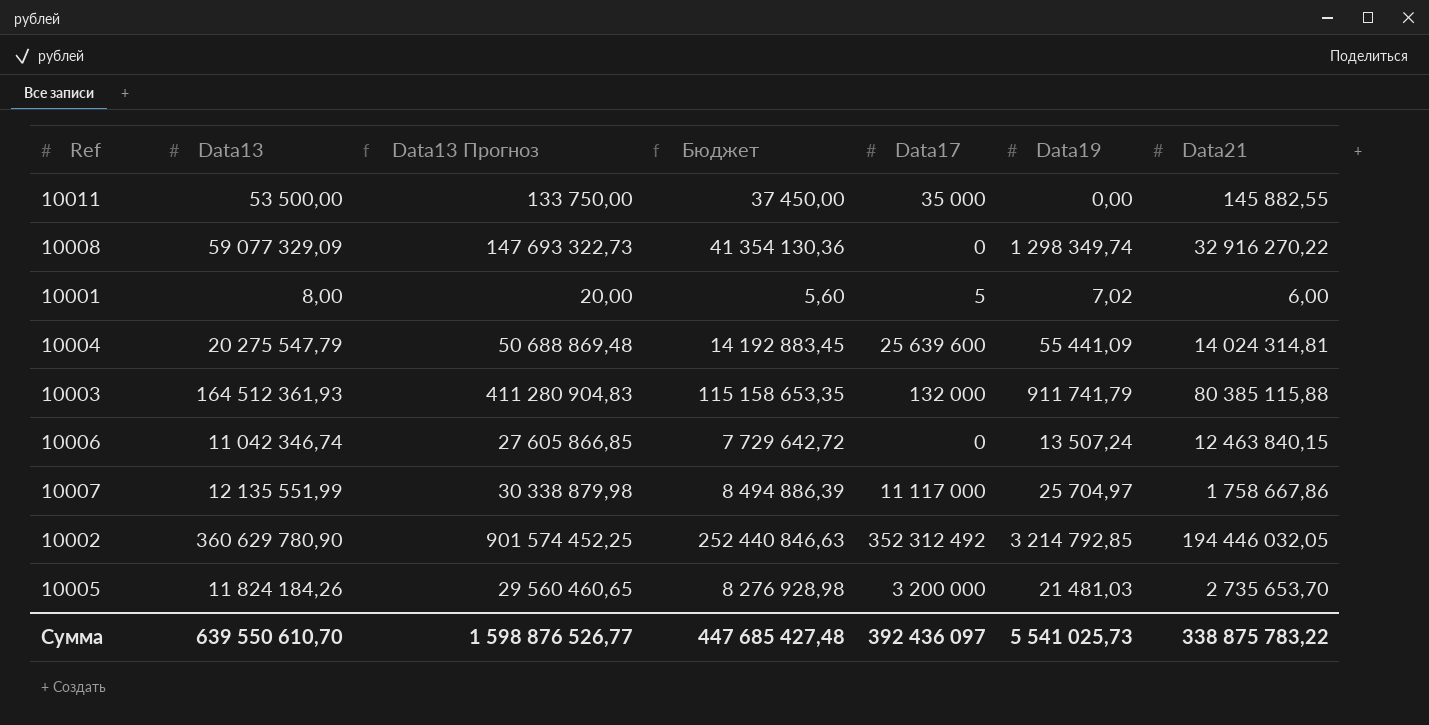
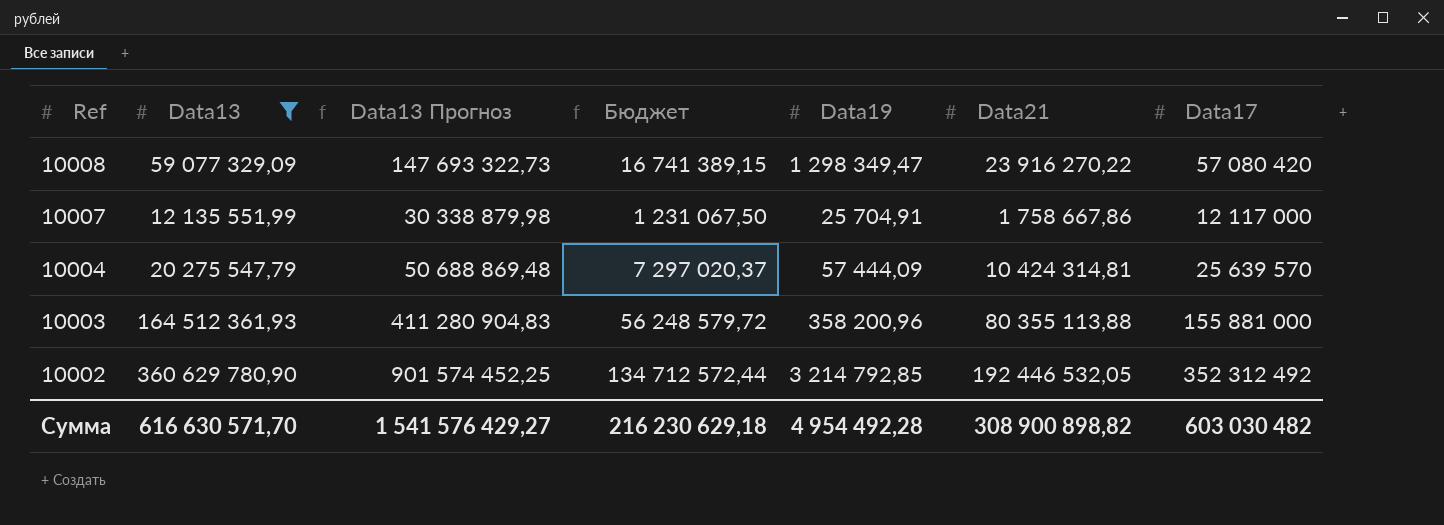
filter: none -> Data13 >= 12 135 551,99
row order: none -> Ref descending
column Бюджет | formula: [Data13] * 0,7 -> [Data21] * 0,7
column Data17 | position: 5 -> 7
10008 | Data19: 1 298 349,74 -> 1 298 349,47
10008 | Data21: 32 916 270,22 -> 23 916 270,22
10008 | Data17: 0 -> 57 080 420
10007 | Data19: 25 704,97 -> 25 704,91
10007 | Data17: 11 117 000 -> 12 117 000
10004 | Data19: 55 441,09 -> 57 444,09
10004 | Data21: 14 024 314,81 -> 10 424 314,81
10004 | Data17: 25 639 600 -> 25 639 570
10003 | Data19: 911 741,79 -> 358 200,96
10003 | Data21: 80 385 115,88 -> 80 355 113,88
10003 | Data17: 132 000 -> 155 881 000
10002 | Data21: 194 446 032,05 -> 192 446 532,05
Сумма | Data13: 639 550 610,70 -> 616 630 571,70
Сумма | Data13 Прогноз: 1 598 876 526,77 -> 1 541 576 429,27
Сумма | Бюджет: 447 685 427,48 -> 216 230 629,18
Сумма | Data19: 5 541 025,73 -> 4 954 492,28
Сумма | Data21: 338 875 783,22 -> 308 900 898,82
Сумма | Data17: 392 436 097 -> 603 030 482

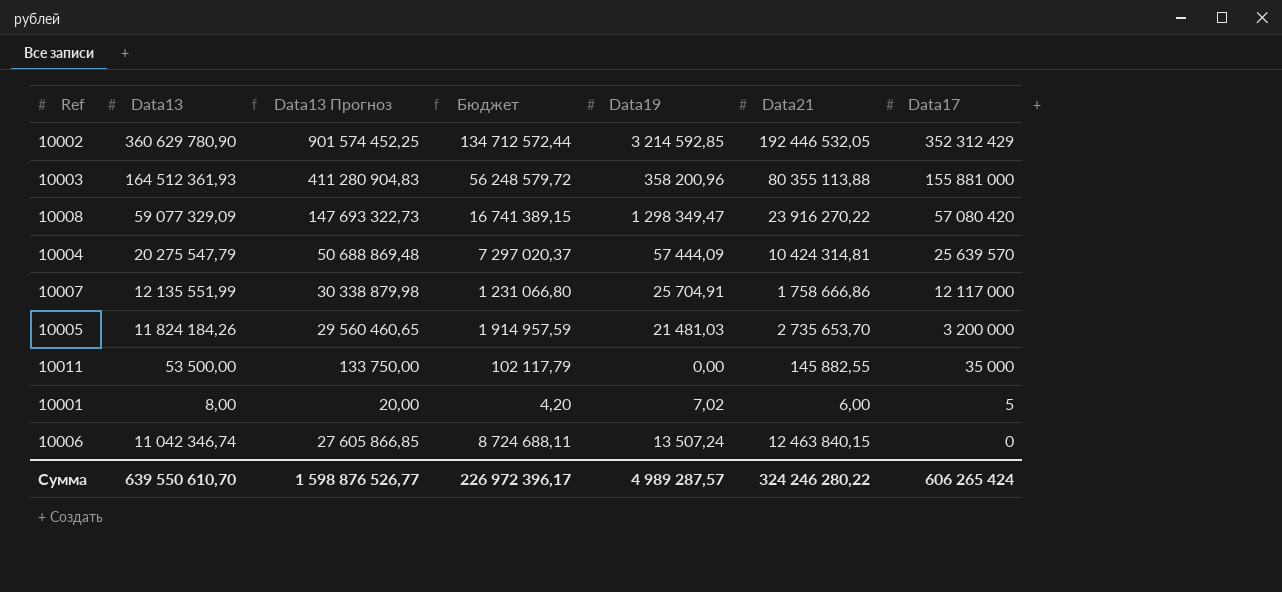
filter: Data13 >= 12 135 551,99 -> none
row order: Ref descending -> Data17 descending
10002 | Data19: 3 214 792,85 -> 3 214 592,85
10002 | Data17: 352 312 492 -> 352 312 429
10007 | Бюджет: 1 231 067,50 -> 1 231 066,80
10007 | Data21: 1 758 667,86 -> 1 758 666,86
Сумма | Data13: 616 630 571,70 -> 639 550 610,70
Сумма | Data13 Прогноз: 1 541 576 429,27 -> 1 598 876 526,77
Сумма | Бюджет: 216 230 629,18 -> 226 972 396,17
Сумма | Data19: 4 954 492,28 -> 4 989 287,57
Сумма | Data21: 308 900 898,82 -> 324 246 280,22
Сумма | Data17: 603 030 482 -> 606 265 424

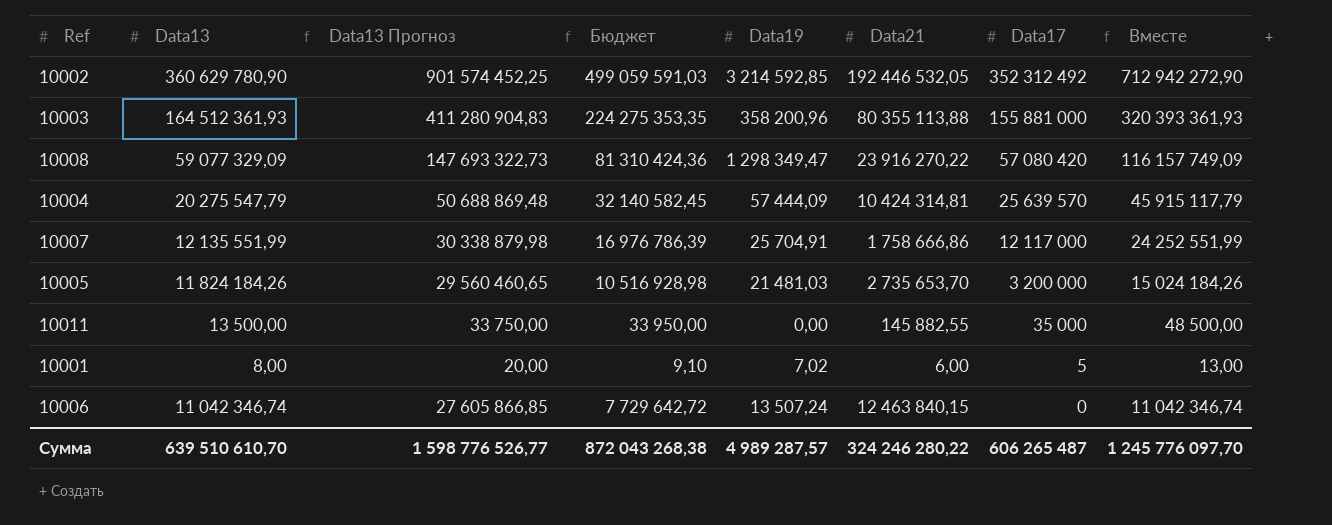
column Бюджет | formula: [Data21] * 0,7 -> [Вместе] * 0,7
column Вместе | formula: none -> [Data13] + [Data17]
10002 | Data17: 352 312 429 -> 352 312 492
10011 | Data13: 53 500,00 -> 13 500,00
10011 | Data13 Прогноз: 133 750,00 -> 33 750,00
Сумма | Data13: 639 550 610,70 -> 639 510 610,70
Сумма | Data13 Прогноз: 1 598 876 526,77 -> 1 598 776 526,77
Сумма | Бюджет: 226 972 396,17 -> 872 043 268,38
Сумма | Data17: 606 265 424 -> 606 265 487

